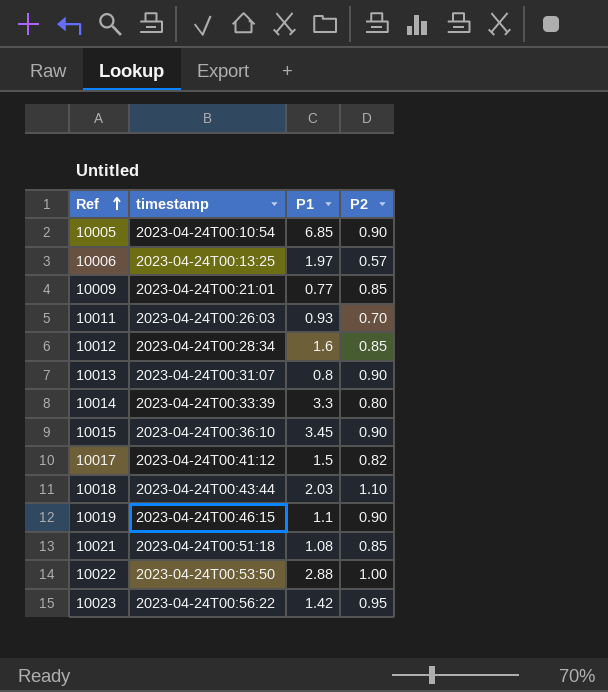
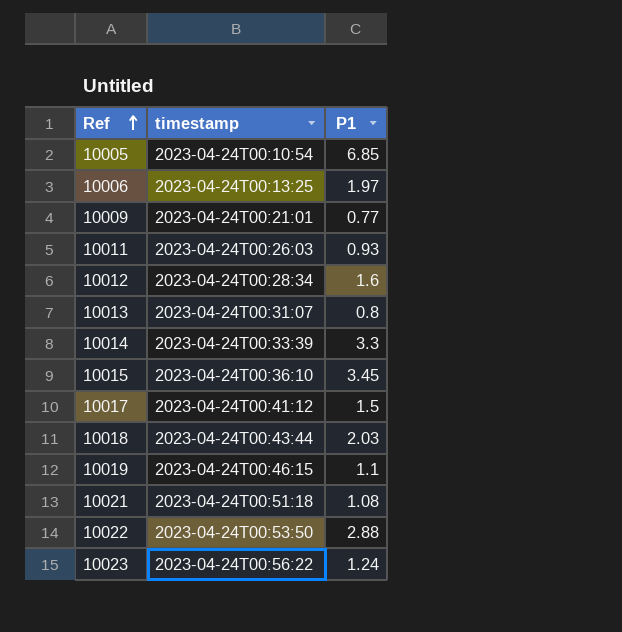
column P2 | position: 4 -> none
10023 | P1: 1.42 -> 1.24

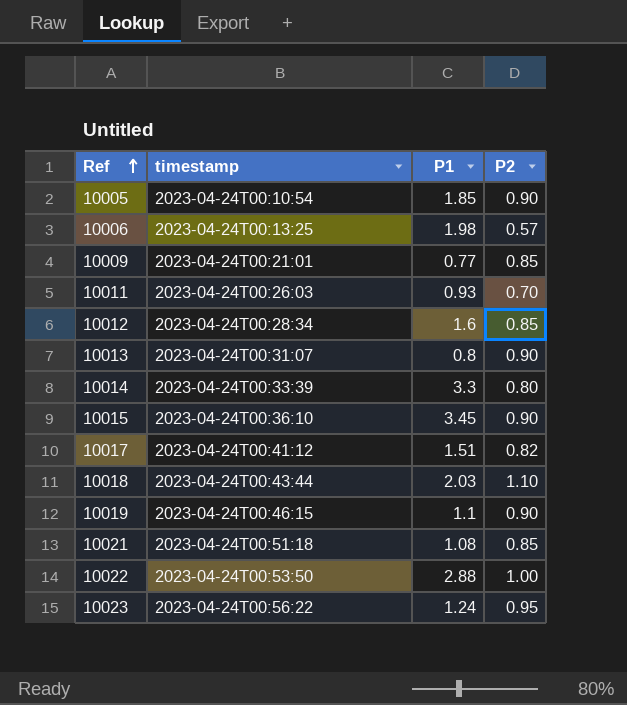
column P2 | position: none -> 4
10005 | P1: 6.85 -> 1.85
10006 | P1: 1.97 -> 1.98
10017 | P1: 1.5 -> 1.51

